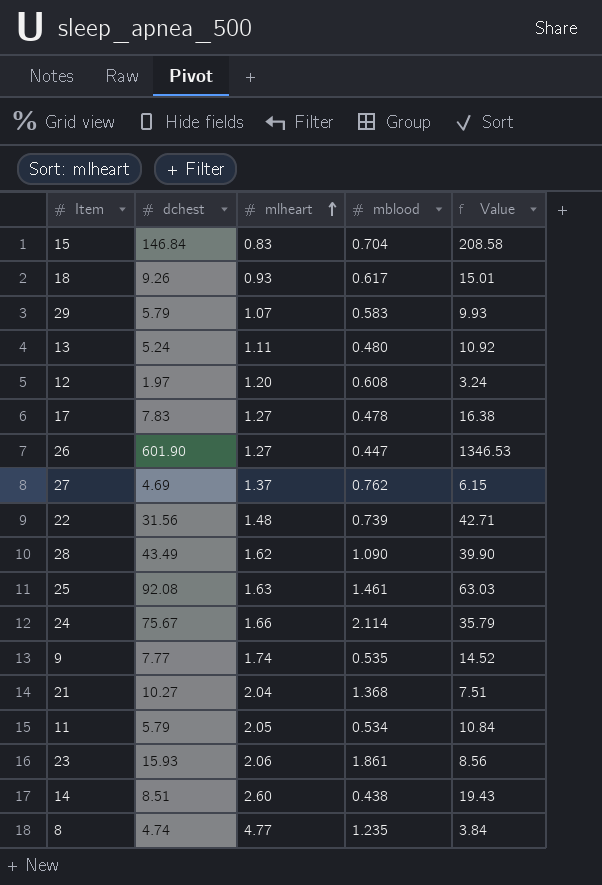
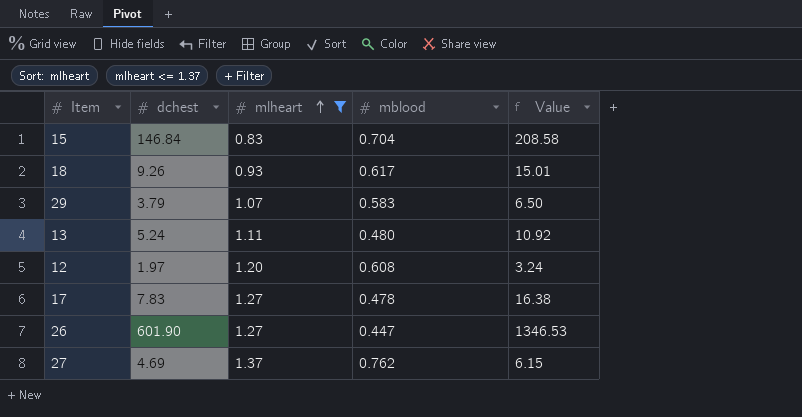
filter: none -> mlheart <= 1.37
29 | dchest: 5.79 -> 3.79
29 | Value: 9.93 -> 6.50

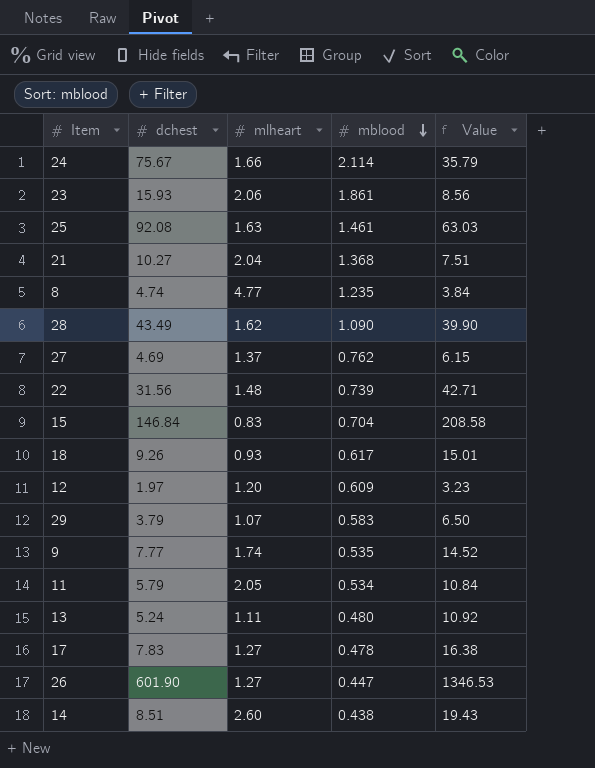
filter: mlheart <= 1.37 -> none
row order: mlheart ascending -> mblood descending
12 | mblood: 0.608 -> 0.609
12 | Value: 3.24 -> 3.23

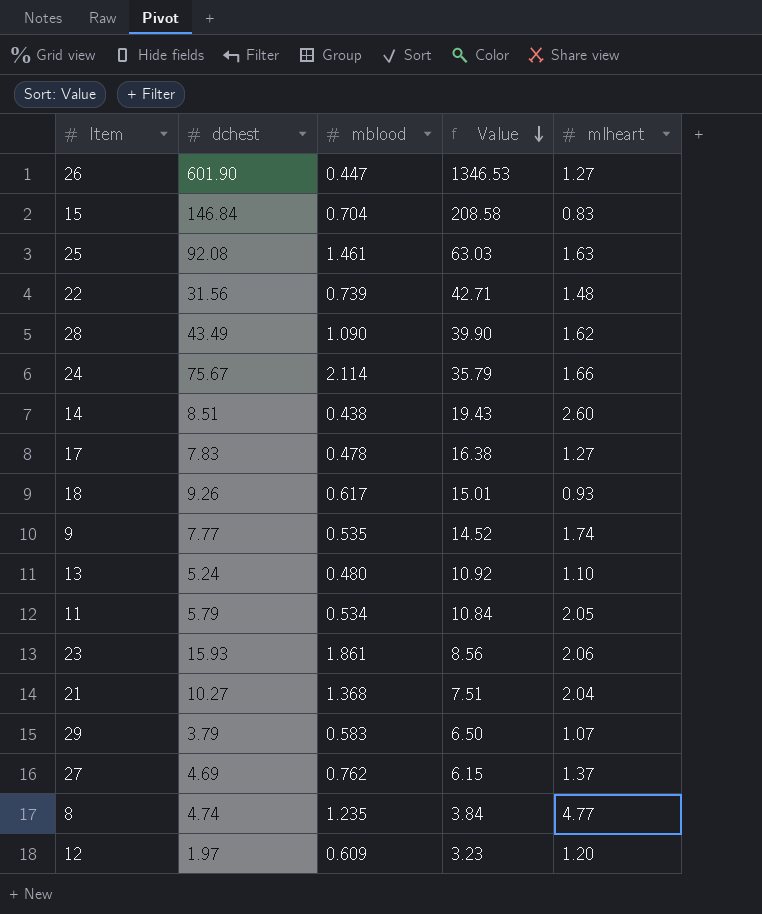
row order: mblood descending -> Value descending
column mlheart | position: 3 -> 5
13 | mlheart: 1.11 -> 1.10

